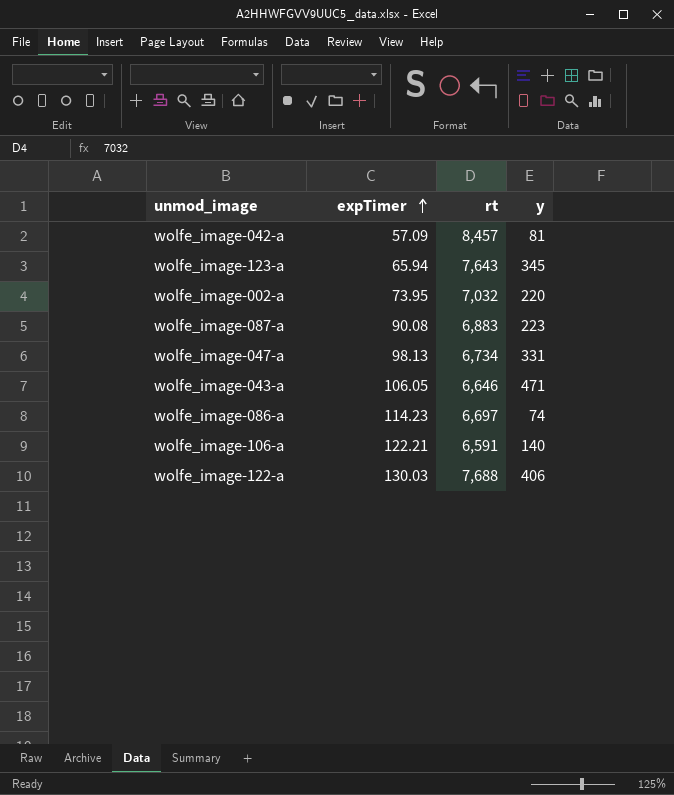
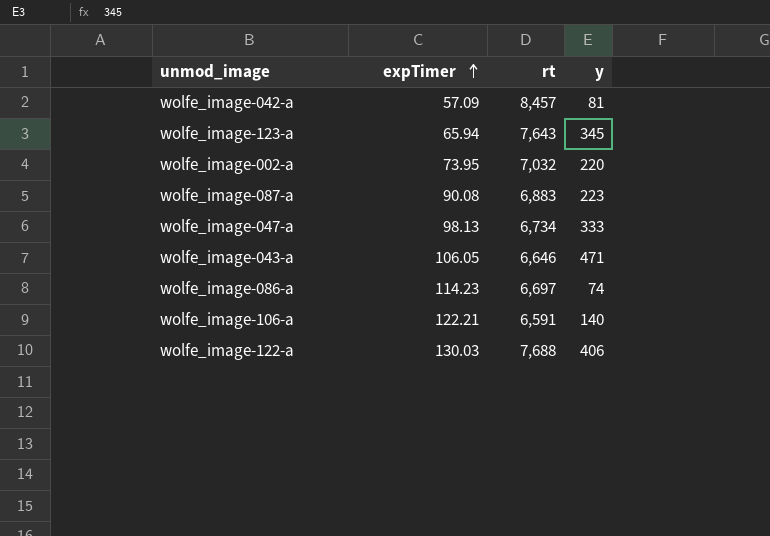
wolfe_image-047-a | y: 331 -> 333

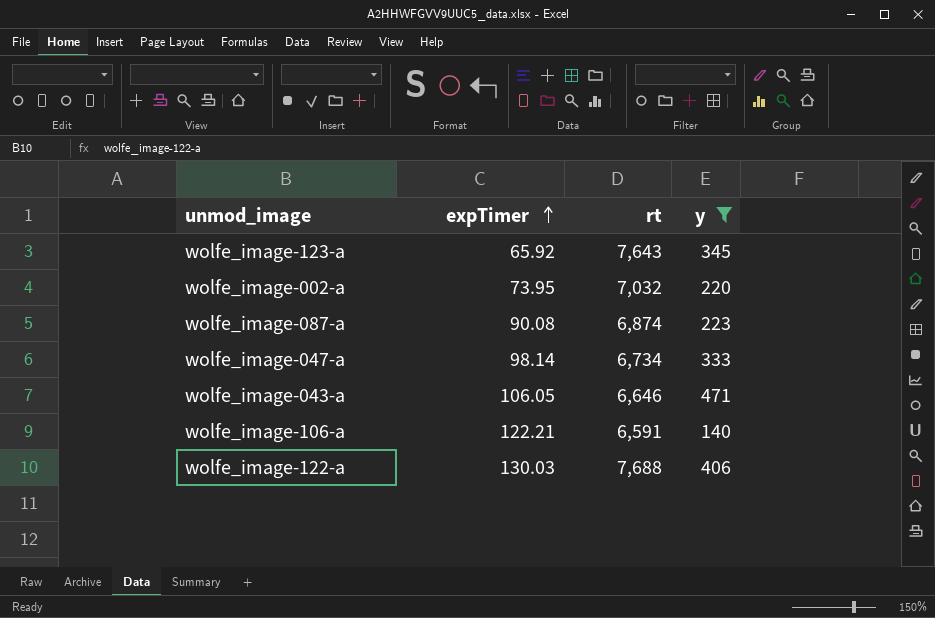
filter: none -> y >= 140
wolfe_image-123-a | expTimer: 65.94 -> 65.92
wolfe_image-087-a | rt: 6,883 -> 6,874
wolfe_image-047-a | expTimer: 98.13 -> 98.14

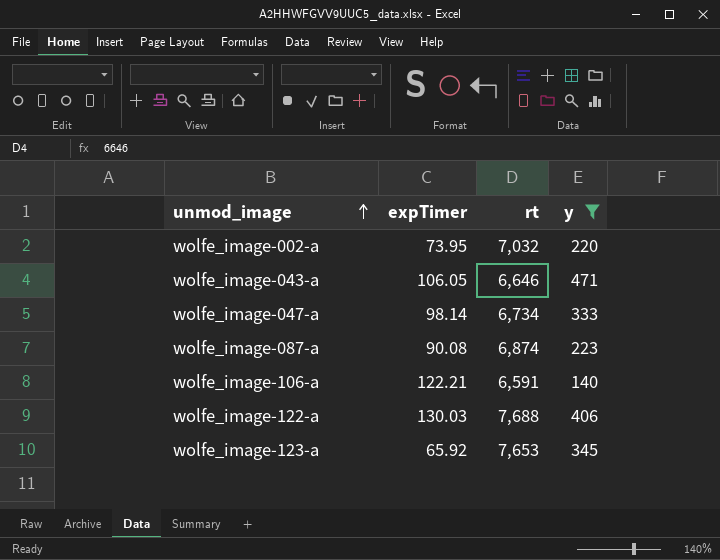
row order: expTimer ascending -> unmod_image ascending
wolfe_image-123-a | rt: 7,643 -> 7,653

